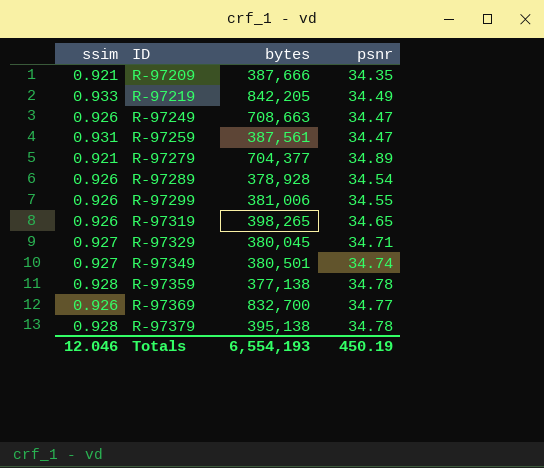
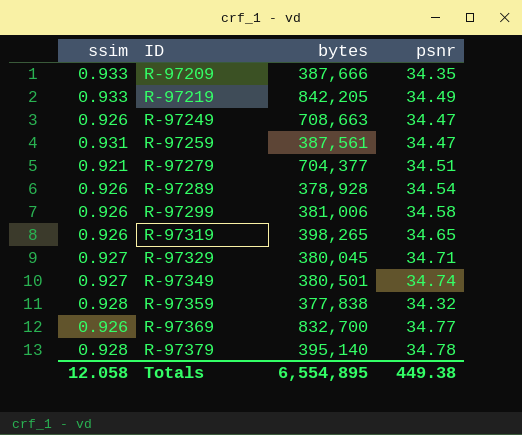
R-97209 | ssim: 0.921 -> 0.933
R-97279 | psnr: 34.89 -> 34.51
R-97299 | psnr: 34.55 -> 34.58
R-97359 | bytes: 377,138 -> 377,838
R-97359 | psnr: 34.78 -> 34.32
R-97379 | bytes: 395,138 -> 395,140
Totals | ssim: 12.046 -> 12.058
Totals | bytes: 6,554,193 -> 6,554,895
Totals | psnr: 450.19 -> 449.38

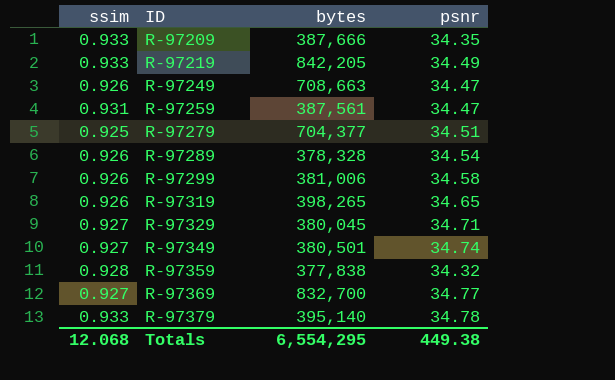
R-97279 | ssim: 0.921 -> 0.925
R-97289 | bytes: 378,928 -> 378,328
R-97369 | ssim: 0.926 -> 0.927
R-97379 | ssim: 0.928 -> 0.933
Totals | ssim: 12.058 -> 12.068
Totals | bytes: 6,554,895 -> 6,554,295

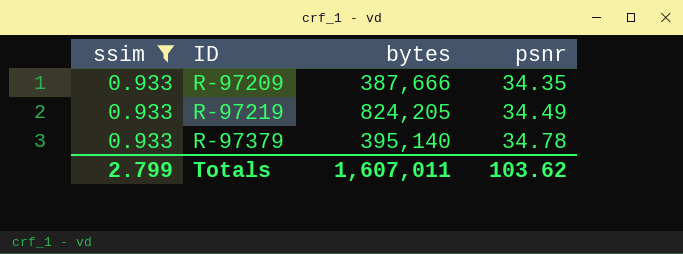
filter: none -> ssim = 0.933
R-97219 | bytes: 842,205 -> 824,205
Totals | ssim: 12.068 -> 2.799
Totals | bytes: 6,554,295 -> 1,607,011
Totals | psnr: 449.38 -> 103.62

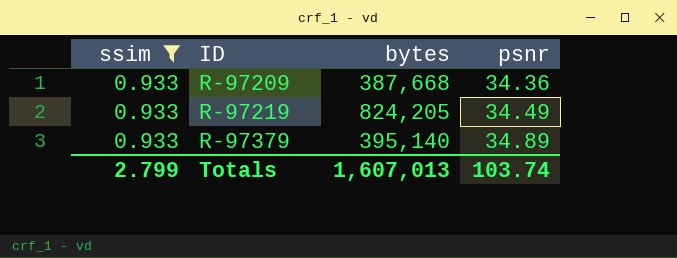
R-97209 | bytes: 387,666 -> 387,668
R-97209 | psnr: 34.35 -> 34.36
R-97379 | psnr: 34.78 -> 34.89
Totals | bytes: 1,607,011 -> 1,607,013
Totals | psnr: 103.62 -> 103.74

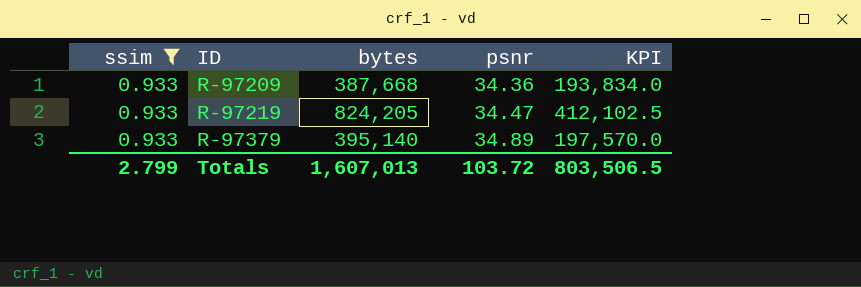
column KPI | formula: none -> [bytes] * 0.5
R-97219 | psnr: 34.49 -> 34.47
Totals | psnr: 103.74 -> 103.72

